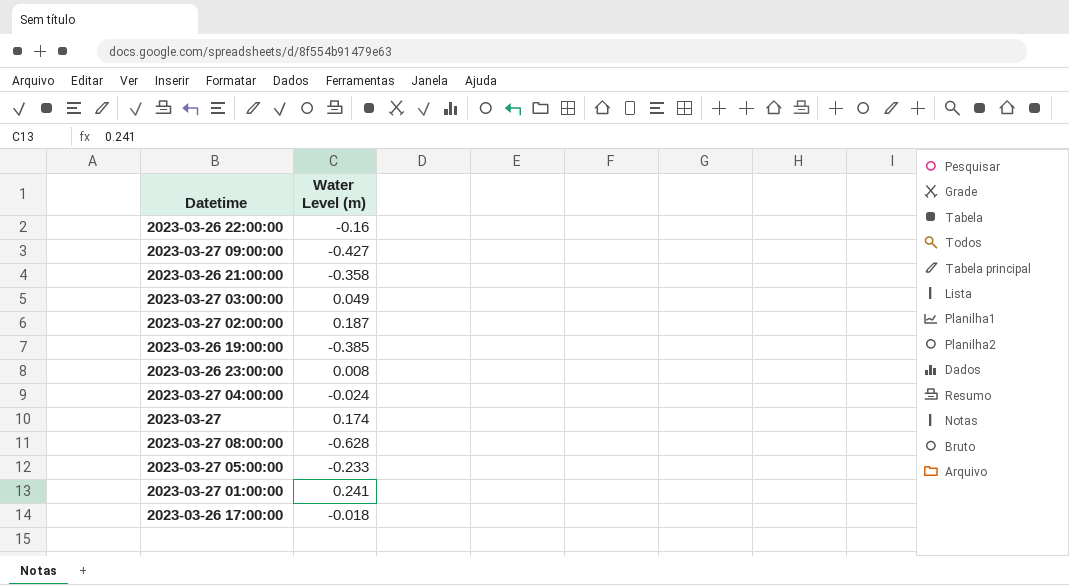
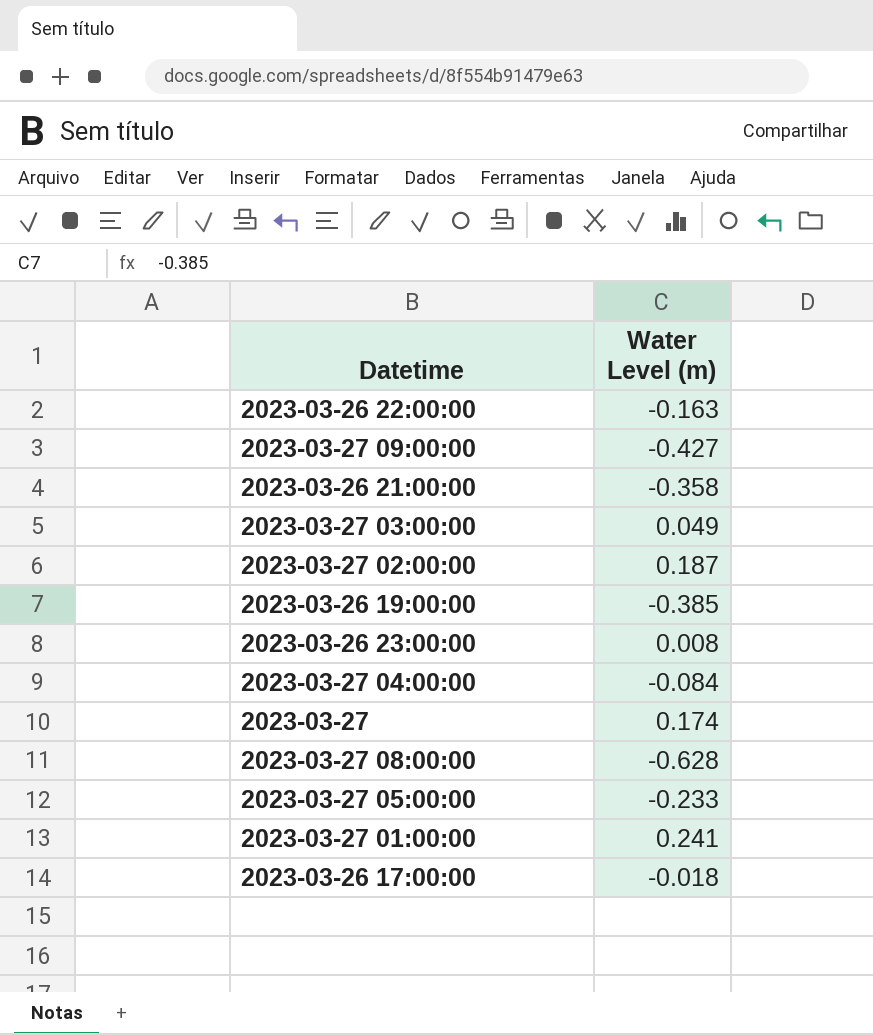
2023-03-26 22:00:00 | Water Level (m): -0.16 -> -0.163
2023-03-27 04:00:00 | Water Level (m): -0.024 -> -0.084

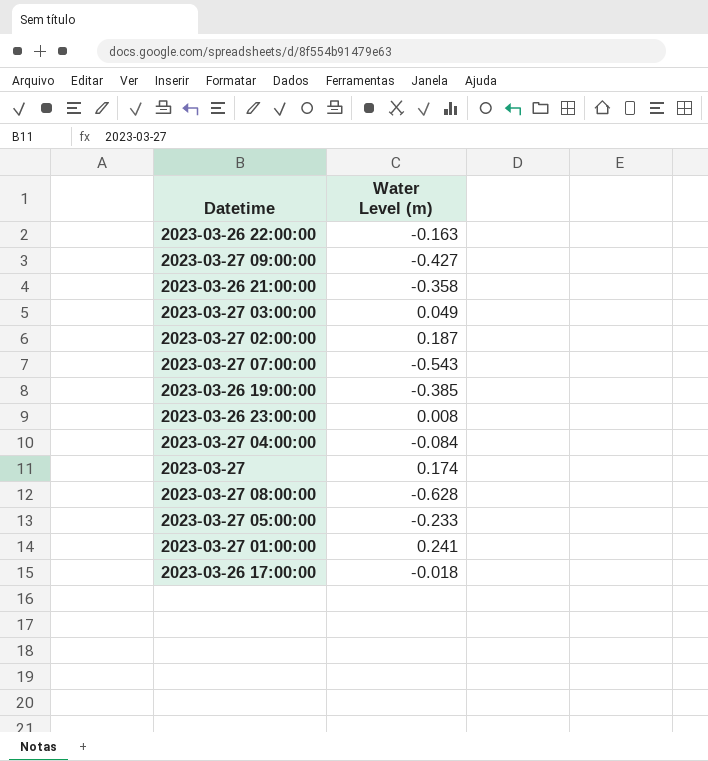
row 2023-03-27 07:00:00: none -> -0.543

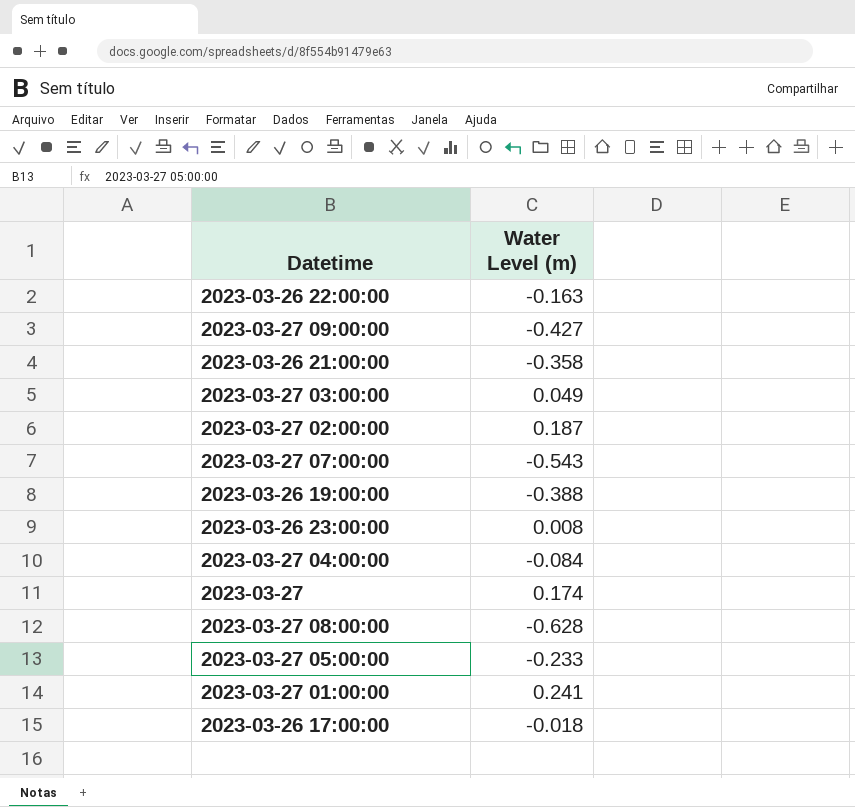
2023-03-26 19:00:00 | Water Level (m): -0.385 -> -0.388

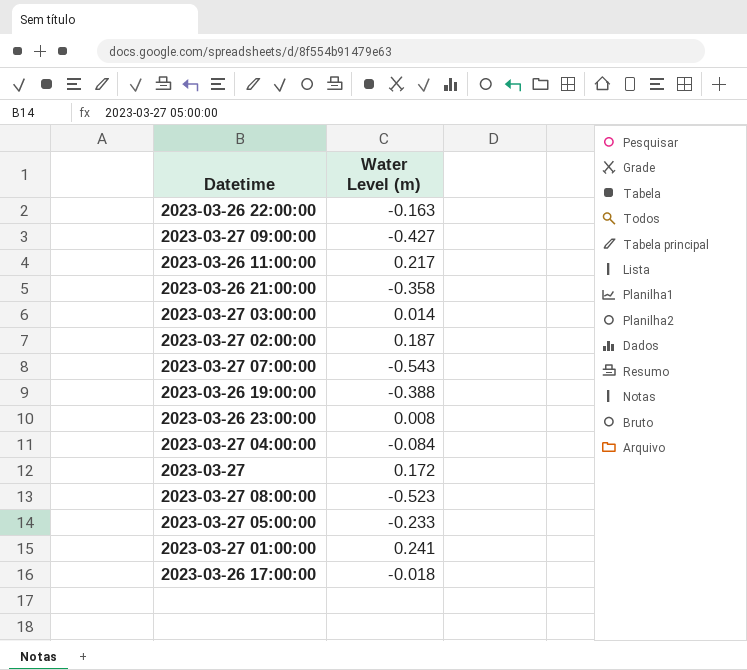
row 2023-03-26 11:00:00: none -> 0.217
2023-03-27 03:00:00 | Water Level (m): 0.049 -> 0.014
2023-03-27 | Water Level (m): 0.174 -> 0.172
2023-03-27 08:00:00 | Water Level (m): -0.628 -> -0.523

